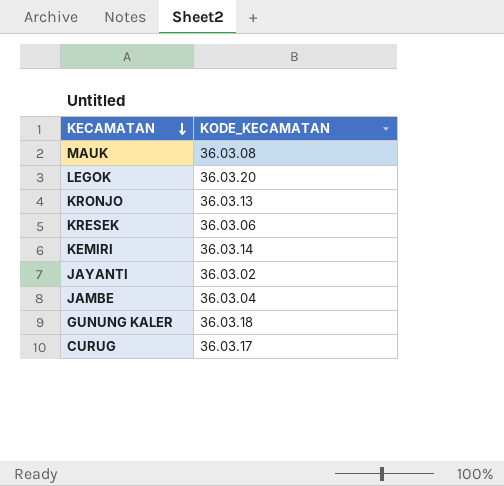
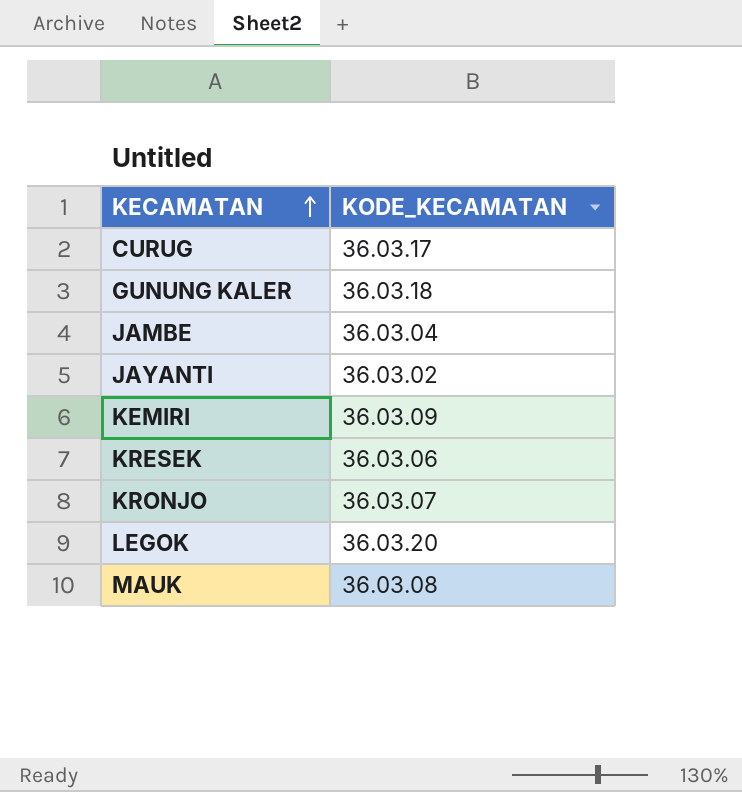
row order: KECAMATAN descending -> KECAMATAN ascending
KEMIRI | KODE_KECAMATAN: 36.03.14 -> 36.03.09
KRONJO | KODE_KECAMATAN: 36.03.13 -> 36.03.07

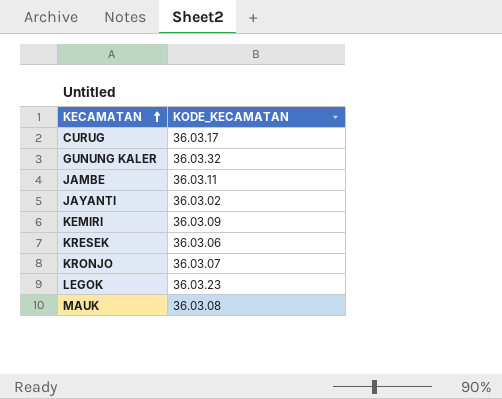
GUNUNG KALER | KODE_KECAMATAN: 36.03.18 -> 36.03.32
JAMBE | KODE_KECAMATAN: 36.03.04 -> 36.03.11
LEGOK | KODE_KECAMATAN: 36.03.20 -> 36.03.23

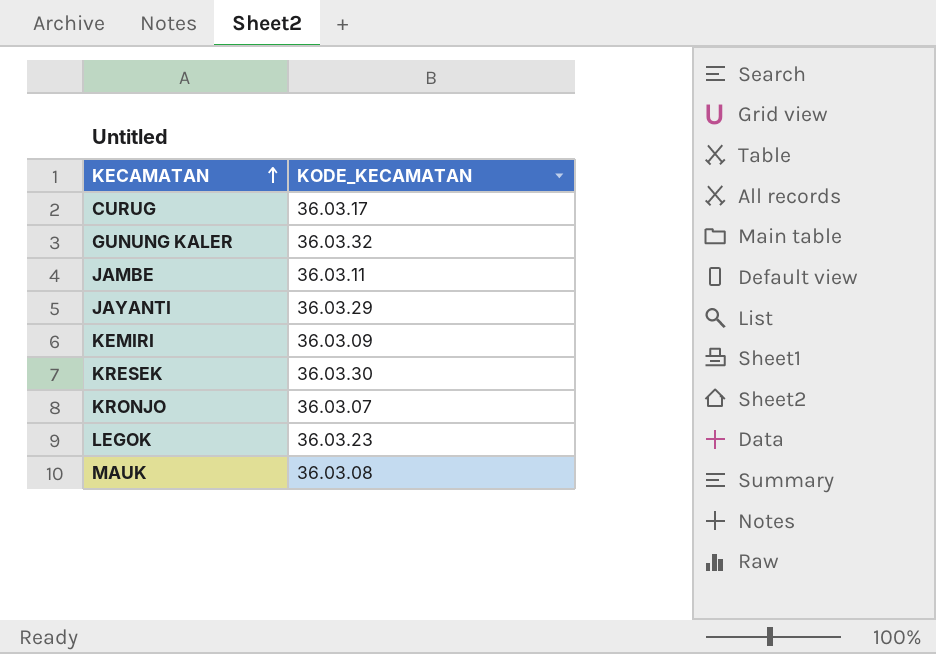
JAYANTI | KODE_KECAMATAN: 36.03.02 -> 36.03.29
KRESEK | KODE_KECAMATAN: 36.03.06 -> 36.03.30

